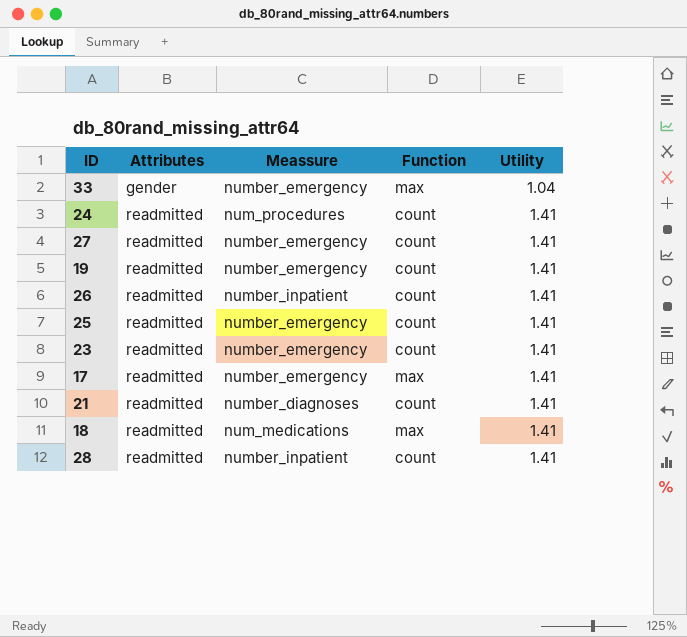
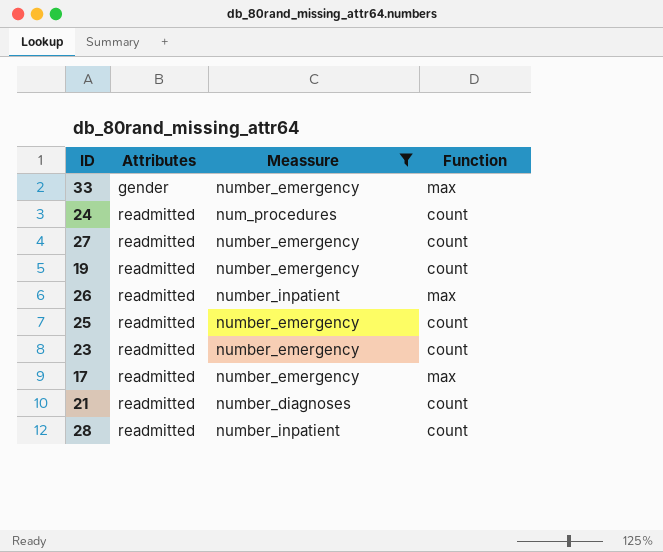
filter: none -> Meassure != num_medications
column Utility | position: 5 -> none
26 | Function: count -> max

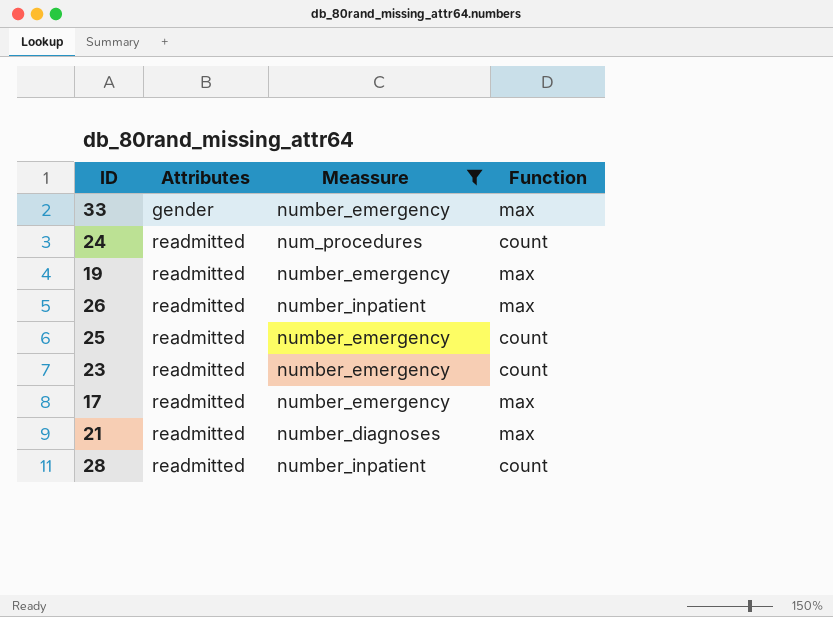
row 27: readmitted | number_emergency | count -> none
19 | Function: count -> max
21 | Function: count -> max

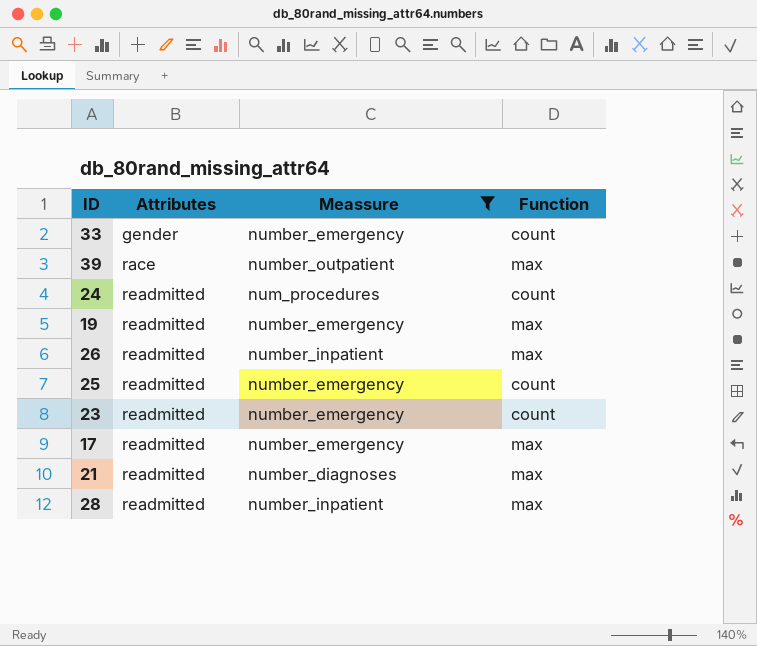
33 | Function: max -> count
row 39: none -> race | number_outpatient | max
28 | Function: count -> max

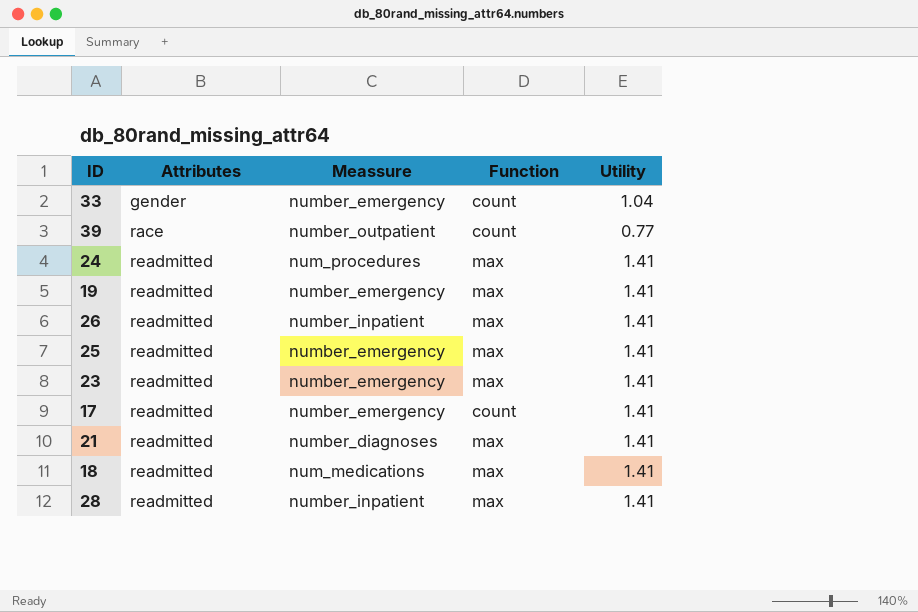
filter: Meassure != num_medications -> none
column Utility | position: none -> 5
39 | Function: max -> count
24 | Function: count -> max
25 | Function: count -> max
23 | Function: count -> max
17 | Function: max -> count

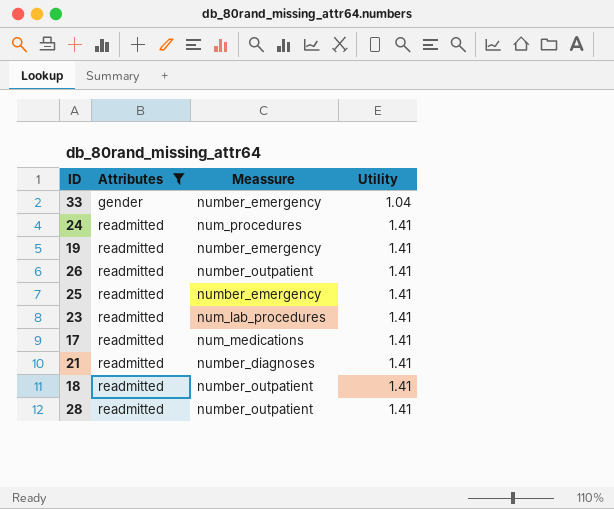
filter: none -> Attributes != race
column Function | position: 4 -> none
26 | Meassure: number_inpatient -> number_outpatient
23 | Meassure: number_emergency -> num_lab_procedures
17 | Meassure: number_emergency -> num_medications
18 | Meassure: num_medications -> number_outpatient
28 | Meassure: number_inpatient -> number_outpatient

